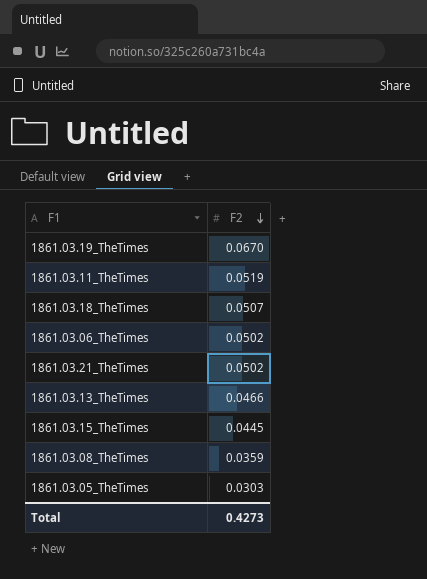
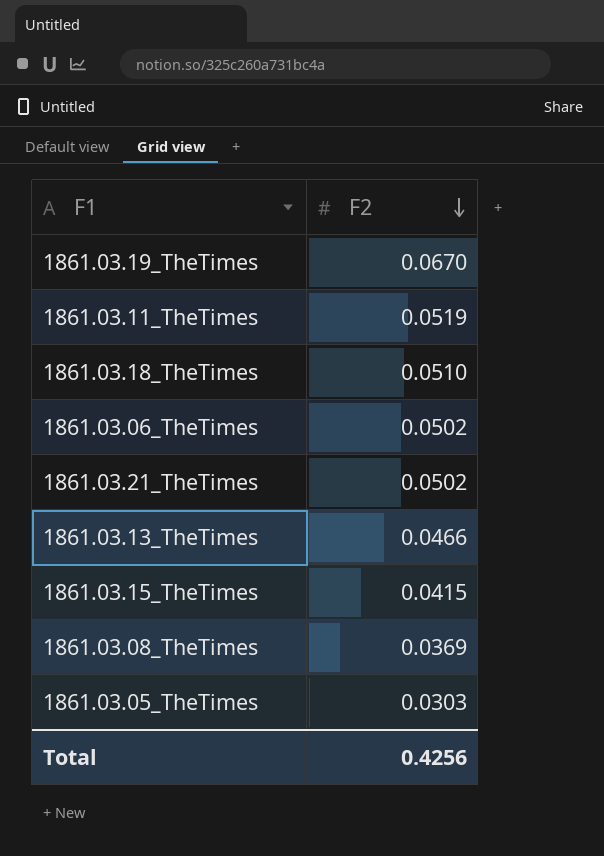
1861.03.18_TheTimes | F2: 0.0507 -> 0.0510
1861.03.15_TheTimes | F2: 0.0445 -> 0.0415
1861.03.08_TheTimes | F2: 0.0359 -> 0.0369
Total | F2: 0.4273 -> 0.4256

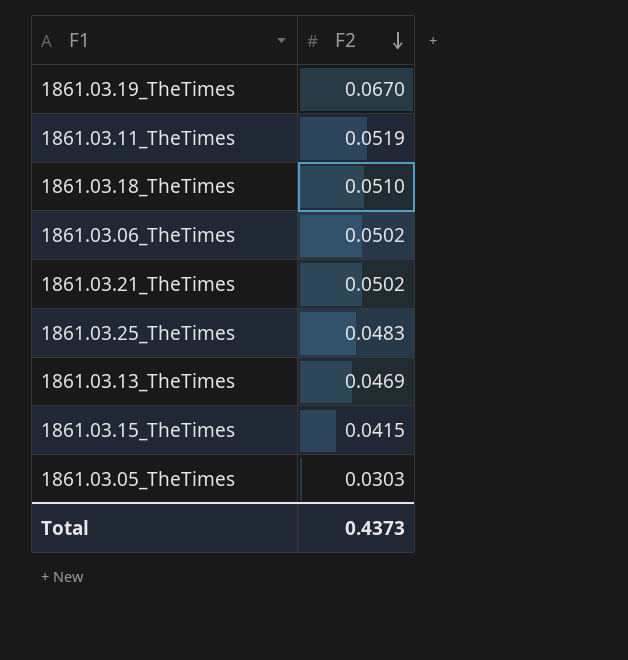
row 1861.03.08_TheTimes: 0.0369 -> none
row 1861.03.25_TheTimes: none -> 0.0483
1861.03.13_TheTimes | F2: 0.0466 -> 0.0469
Total | F2: 0.4256 -> 0.4373

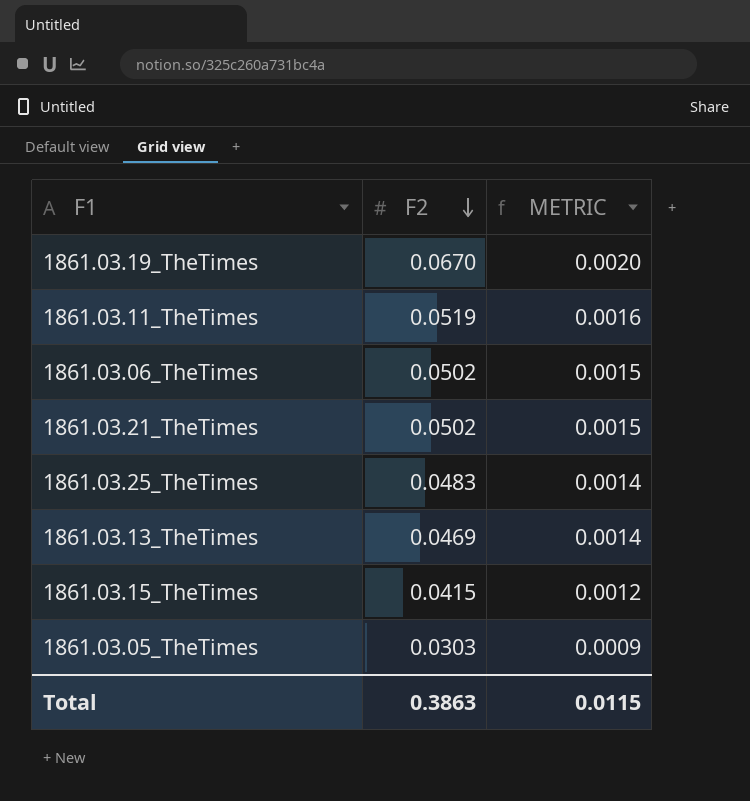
column METRIC | formula: none -> [F2] * 0.03
row 1861.03.18_TheTimes: 0.0510 -> none
Total | F2: 0.4373 -> 0.3863

